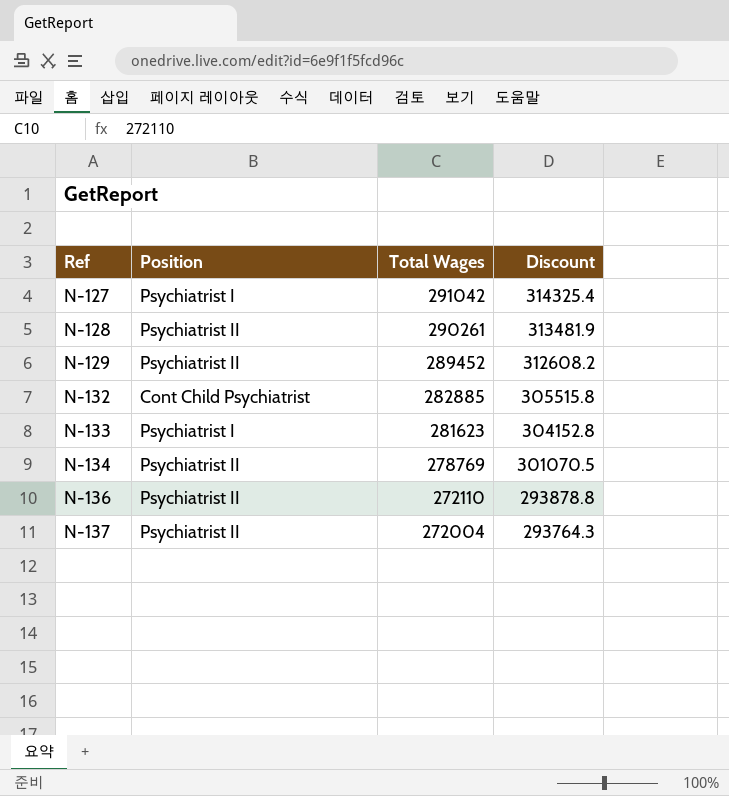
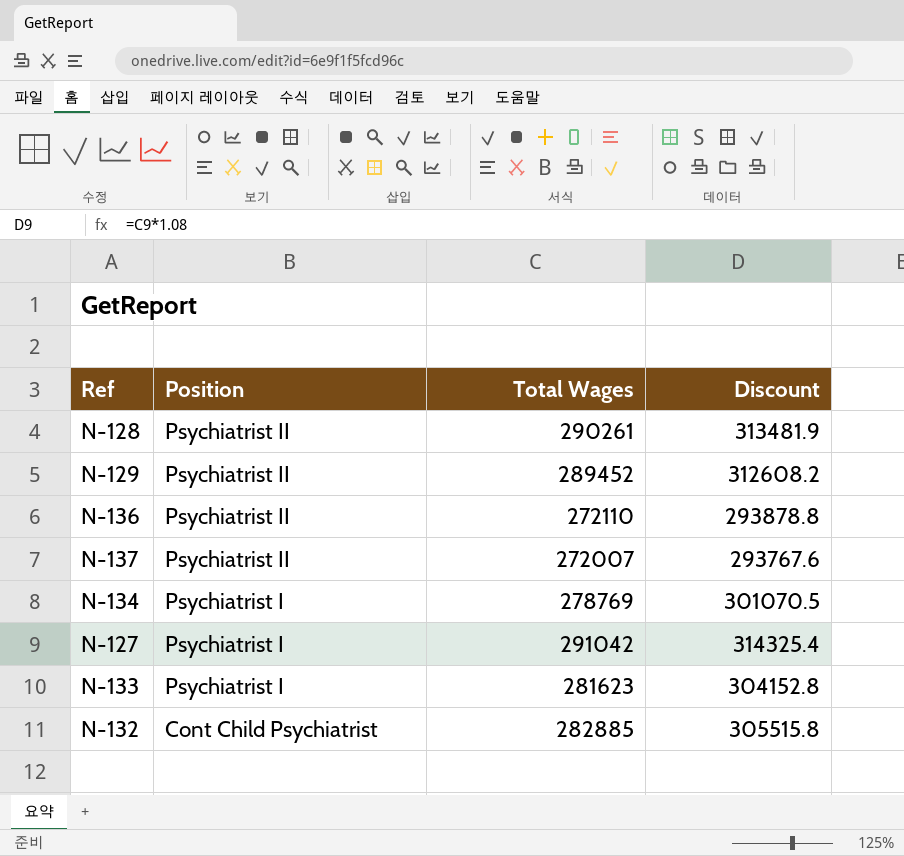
row order: Ref ascending -> Position descending
N-137 | Total Wages: 272004 -> 272007
N-137 | Discount: 293764.3 -> 293767.6
N-134 | Position: Psychiatrist II -> Psychiatrist I

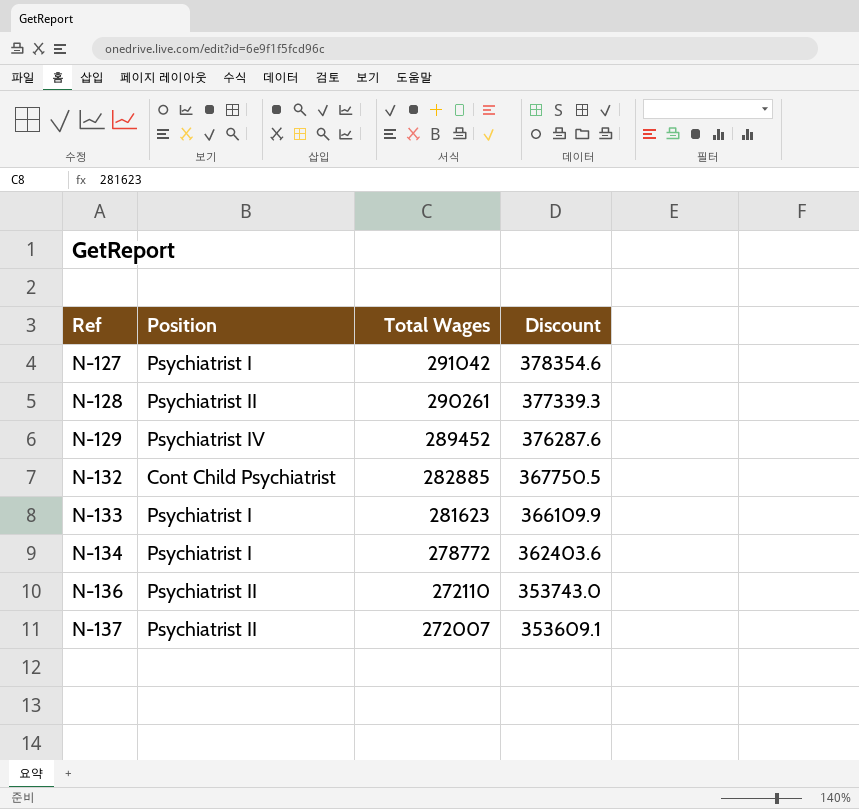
row order: Position descending -> Ref ascending
column Discount | formula: [Total Wages] * 1.08 -> [Total Wages] * 1.3
N-129 | Position: Psychiatrist II -> Psychiatrist IV
N-134 | Total Wages: 278769 -> 278772

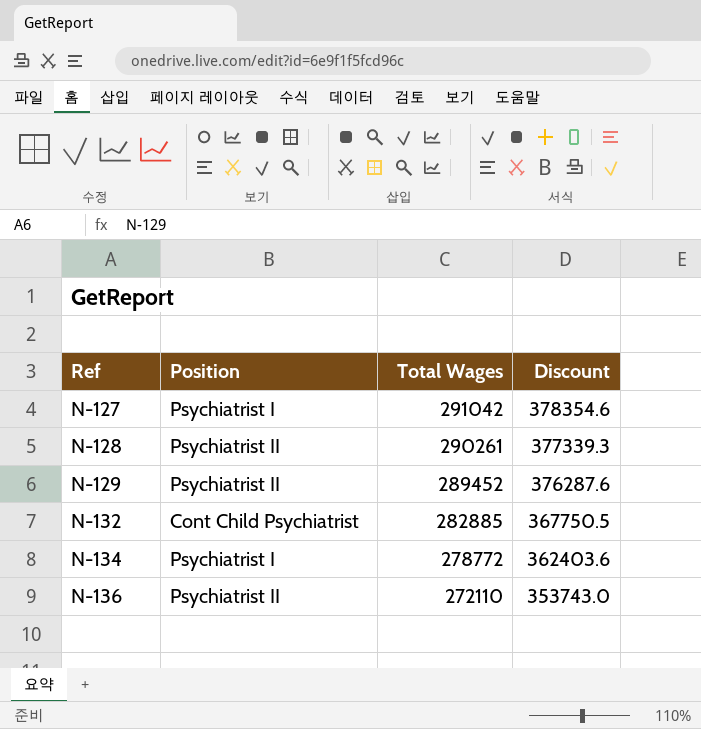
row N-133: Psychiatrist I | 281623 | 366109.9 -> none
row N-137: Psychiatrist II | 272007 | 353609.1 -> none
N-129 | Position: Psychiatrist IV -> Psychiatrist II

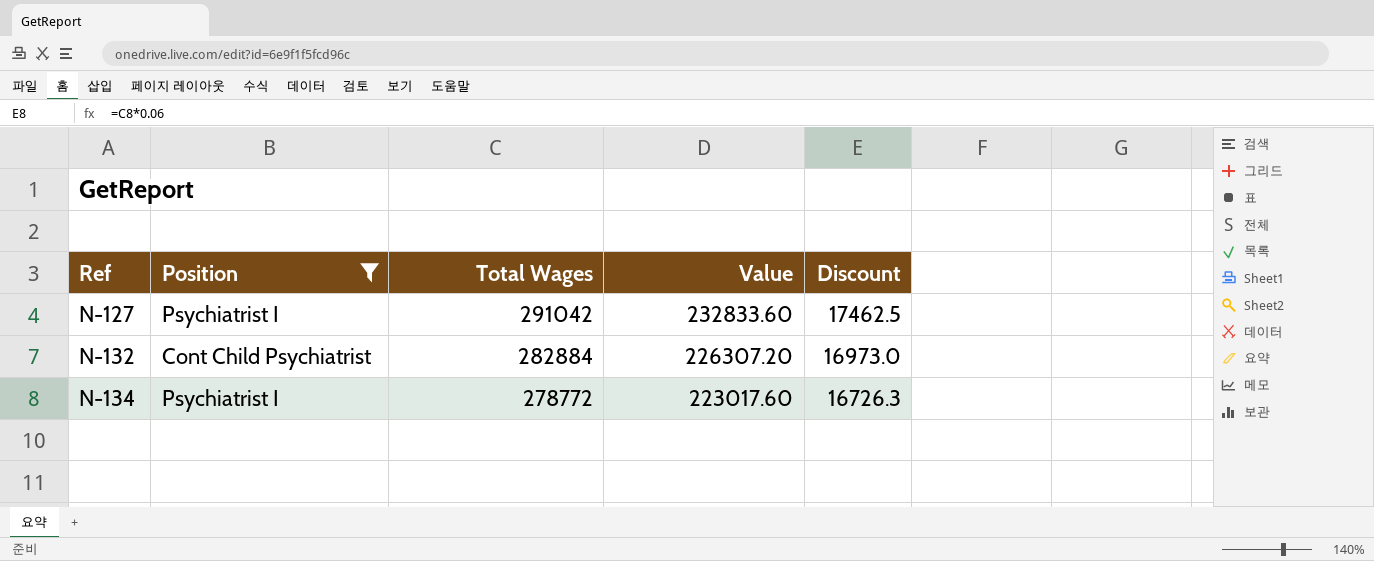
filter: none -> Position != Psychiatrist II
column Value | formula: none -> [Total Wages] * 0.8
column Discount | formula: [Total Wages] * 1.3 -> [Total Wages] * 0.06
N-132 | Total Wages: 282885 -> 282884

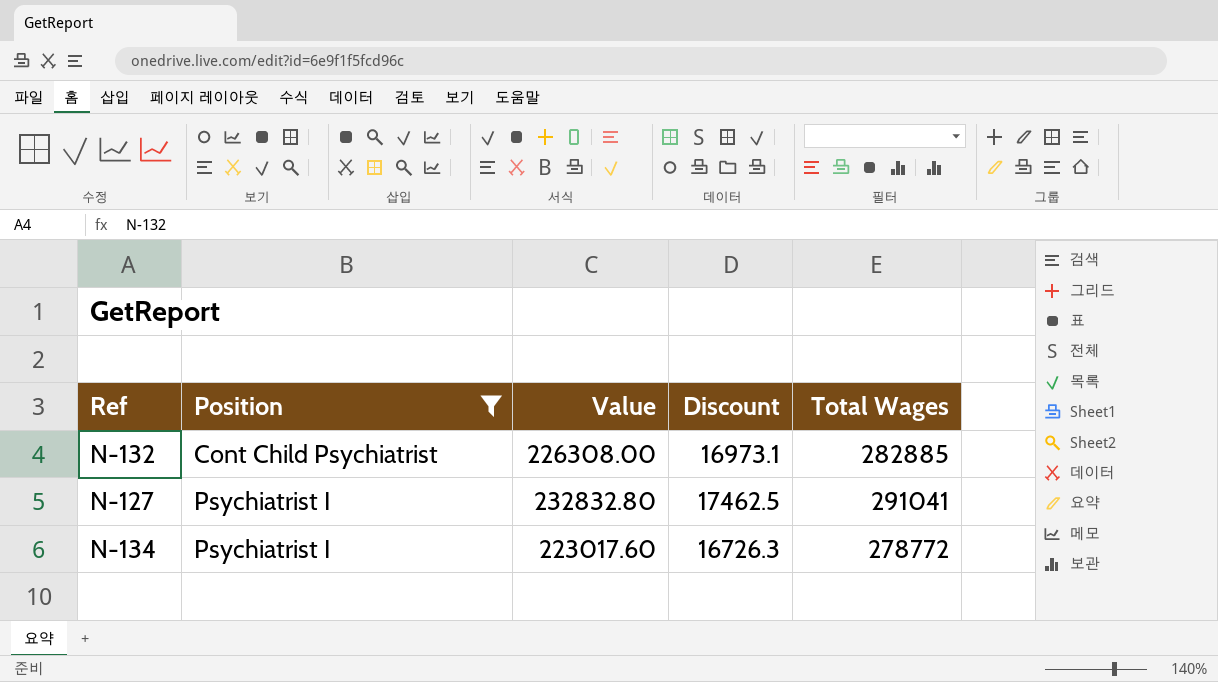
row order: Ref ascending -> Position ascending
column Total Wages | position: 3 -> 5
N-132 | Value: 226307.20 -> 226308.00
N-132 | Discount: 16973.0 -> 16973.1
N-132 | Total Wages: 282884 -> 282885
N-127 | Value: 232833.60 -> 232832.80
N-127 | Total Wages: 291042 -> 291041

